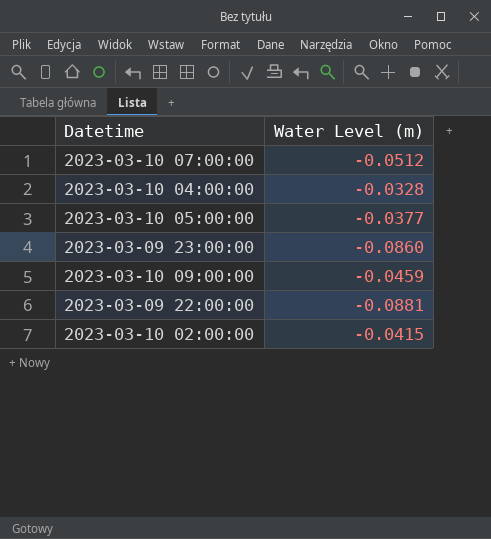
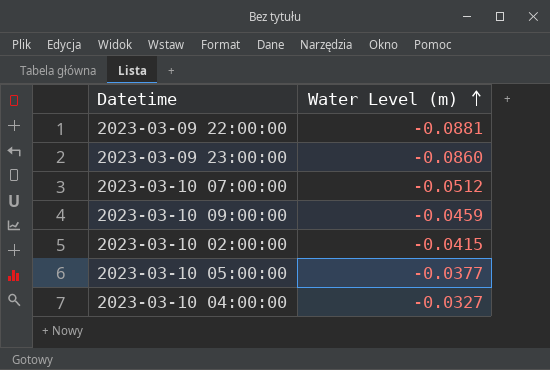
row order: none -> Water Level (m) ascending
2023-03-10 04:00:00 | Water Level (m): -0.0328 -> -0.0327

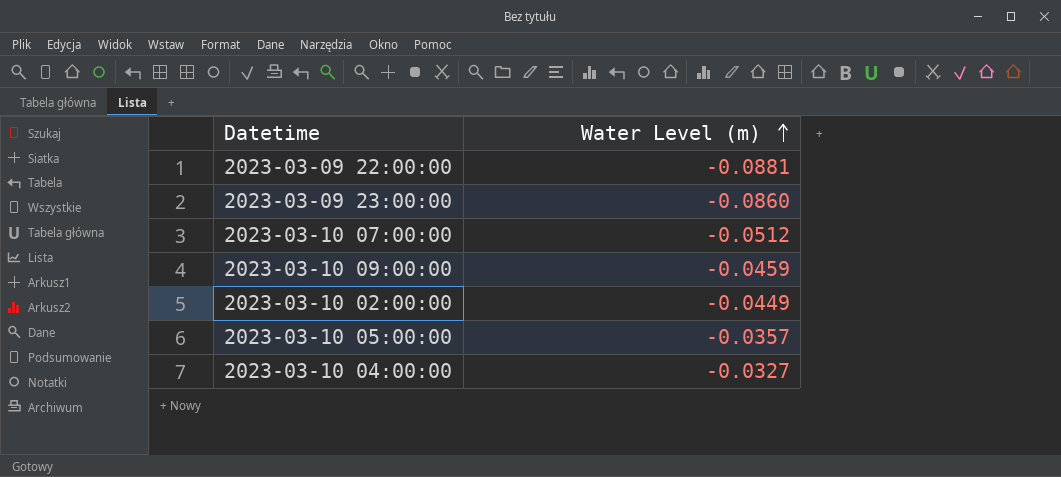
2023-03-10 02:00:00 | Water Level (m): -0.0415 -> -0.0449
2023-03-10 05:00:00 | Water Level (m): -0.0377 -> -0.0357

